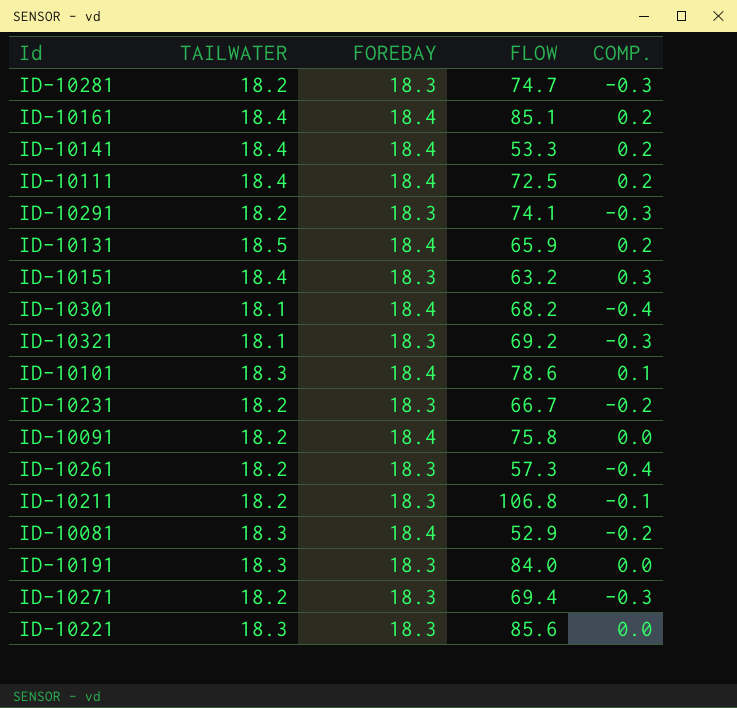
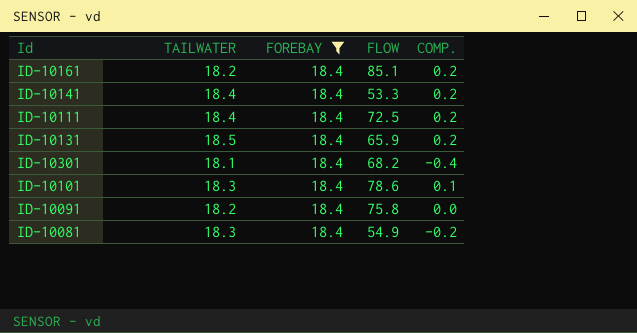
filter: none -> FOREBAY = 18.4
ID-10161 | TAILWATER: 18.4 -> 18.2
ID-10081 | FLOW: 52.9 -> 54.9

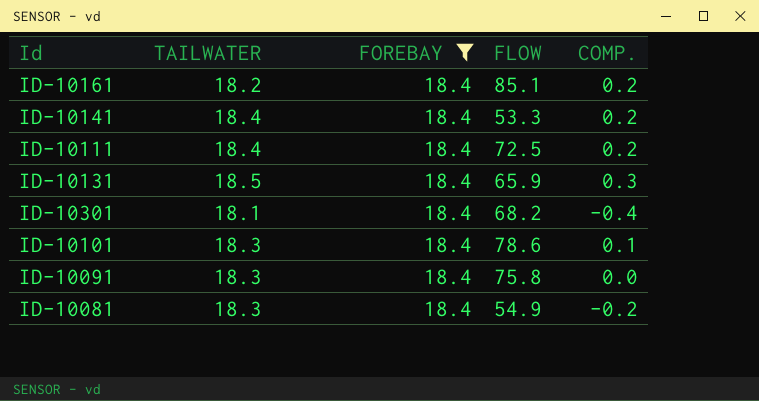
ID-10131 | COMP.: 0.2 -> 0.3
ID-10091 | TAILWATER: 18.2 -> 18.3

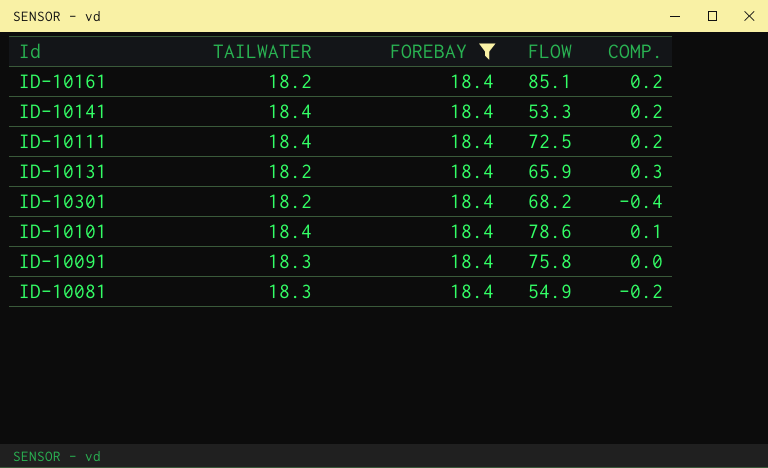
ID-10131 | TAILWATER: 18.5 -> 18.2
ID-10301 | TAILWATER: 18.1 -> 18.2
ID-10101 | TAILWATER: 18.3 -> 18.4

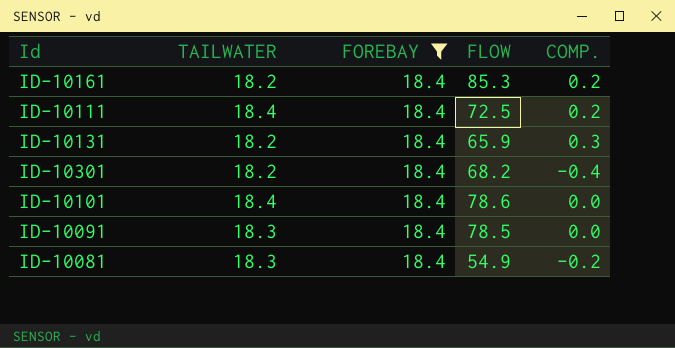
row ID-10141: 18.4 | 18.4 | 53.3 | 0.2 -> none
ID-10161 | FLOW: 85.1 -> 85.3
ID-10101 | COMP.: 0.1 -> 0.0
ID-10091 | FLOW: 75.8 -> 78.5

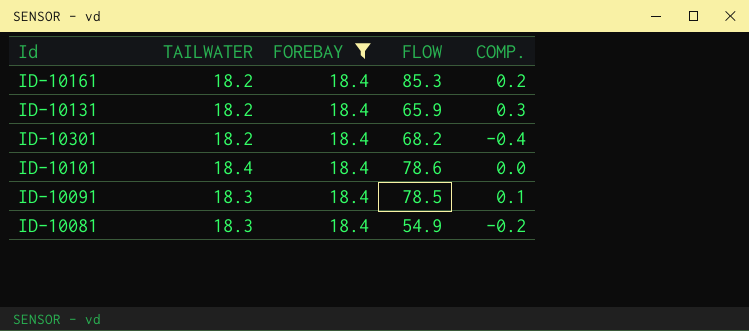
row ID-10111: 18.4 | 18.4 | 72.5 | 0.2 -> none
ID-10091 | COMP.: 0.0 -> 0.1

